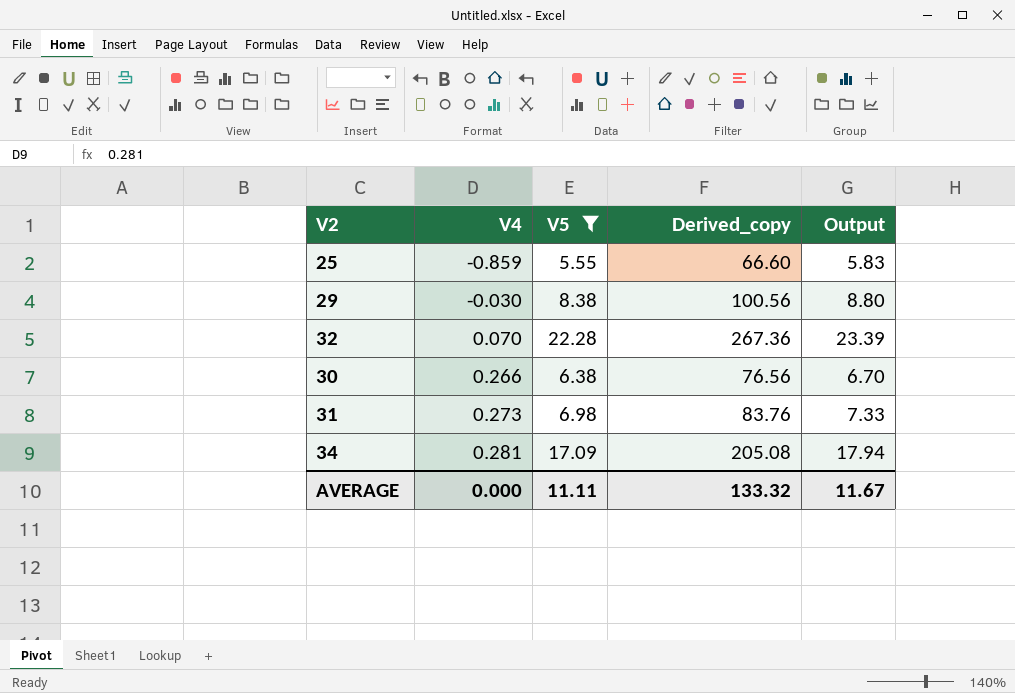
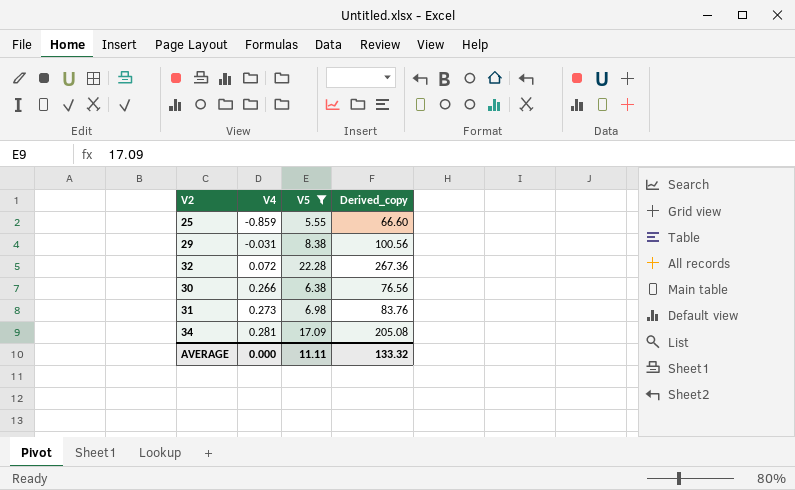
column Output | formula: [V5] * 1.05 -> none
29 | V4: -0.030 -> -0.031
32 | V4: 0.070 -> 0.072

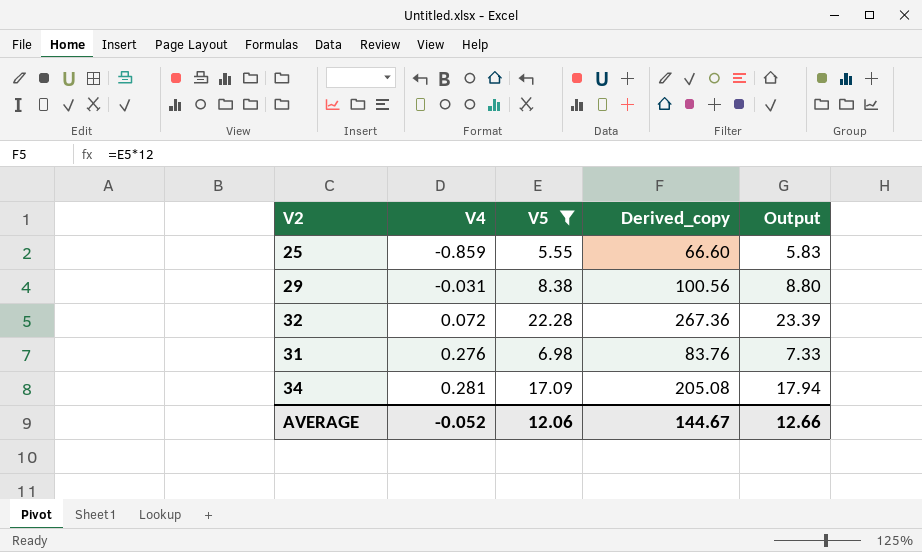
column Output | formula: none -> [V5] * 1.05
row 30: 0.266 | 6.38 | 76.56 -> none
31 | V4: 0.273 -> 0.276
AVERAGE | V4: 0.000 -> -0.052
AVERAGE | V5: 11.11 -> 12.06
AVERAGE | Derived_copy: 133.32 -> 144.67

